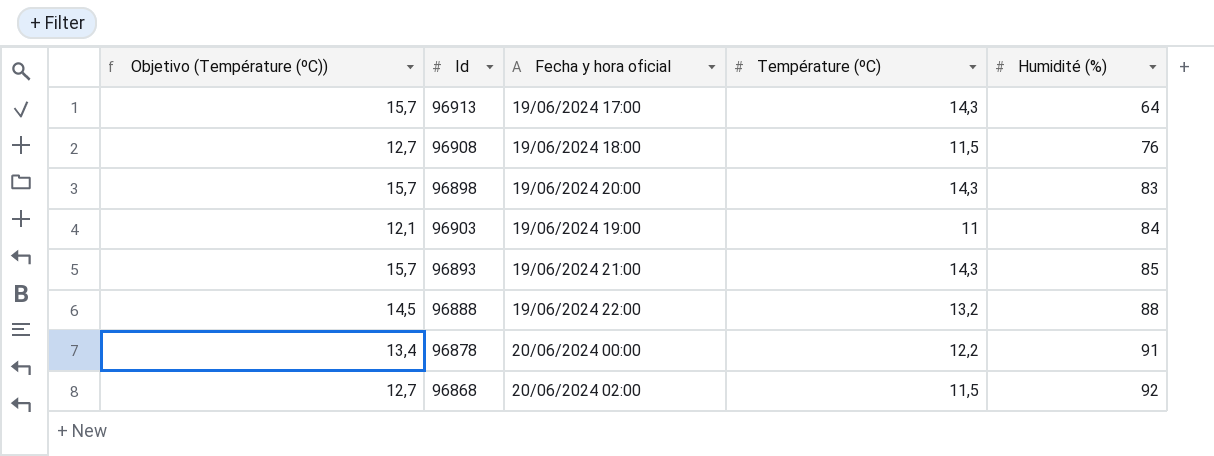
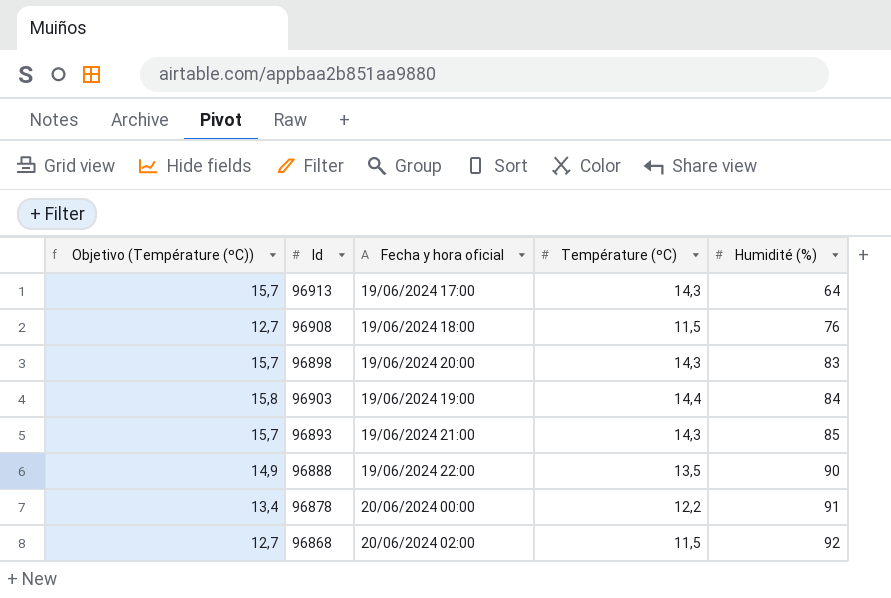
96903 | Objetivo (Température (ºC)): 12,1 -> 15,8
96903 | Température (ºC): 11 -> 14,4
96888 | Objetivo (Température (ºC)): 14,5 -> 14,9
96888 | Température (ºC): 13,2 -> 13,5
96888 | Humidité (%): 88 -> 90

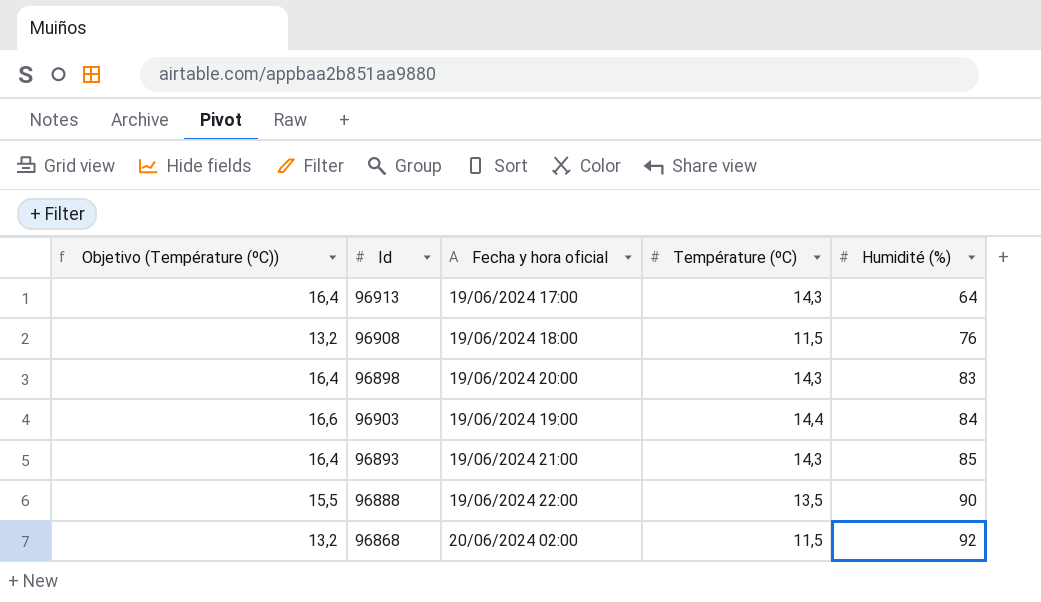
column Objetivo (Température (ºC)) | formula: [Température (ºC)] * 1,1 -> [Température (ºC)] * 1,15
row 96878: 13,4 | 20/06/2024 00:00 | 12,2 | 91 -> none

